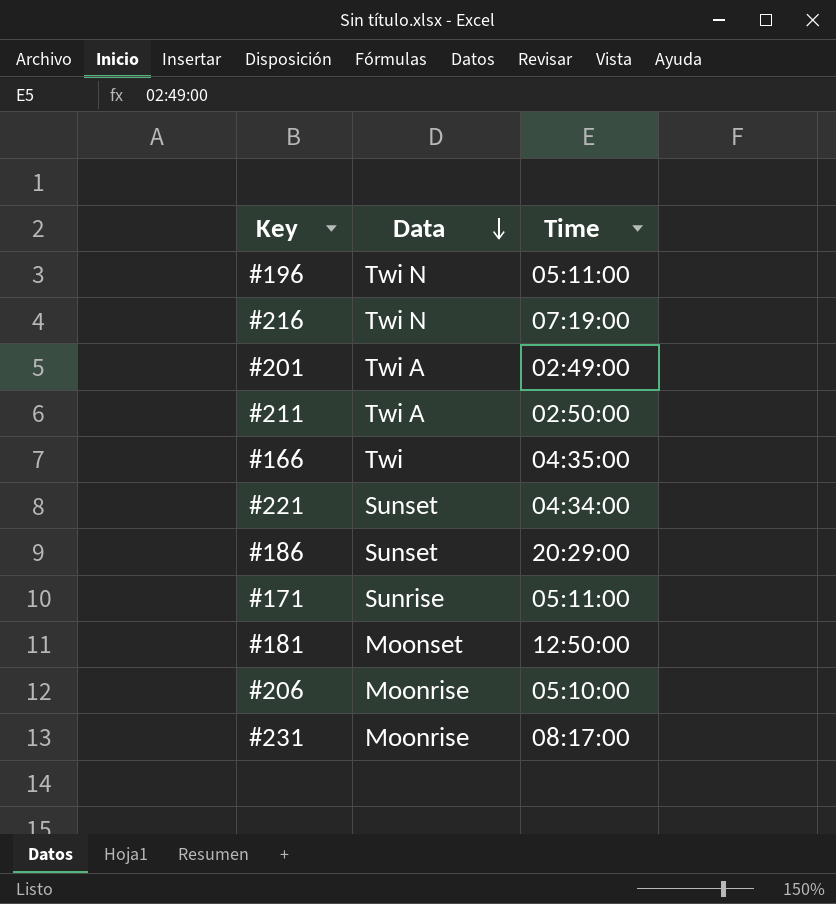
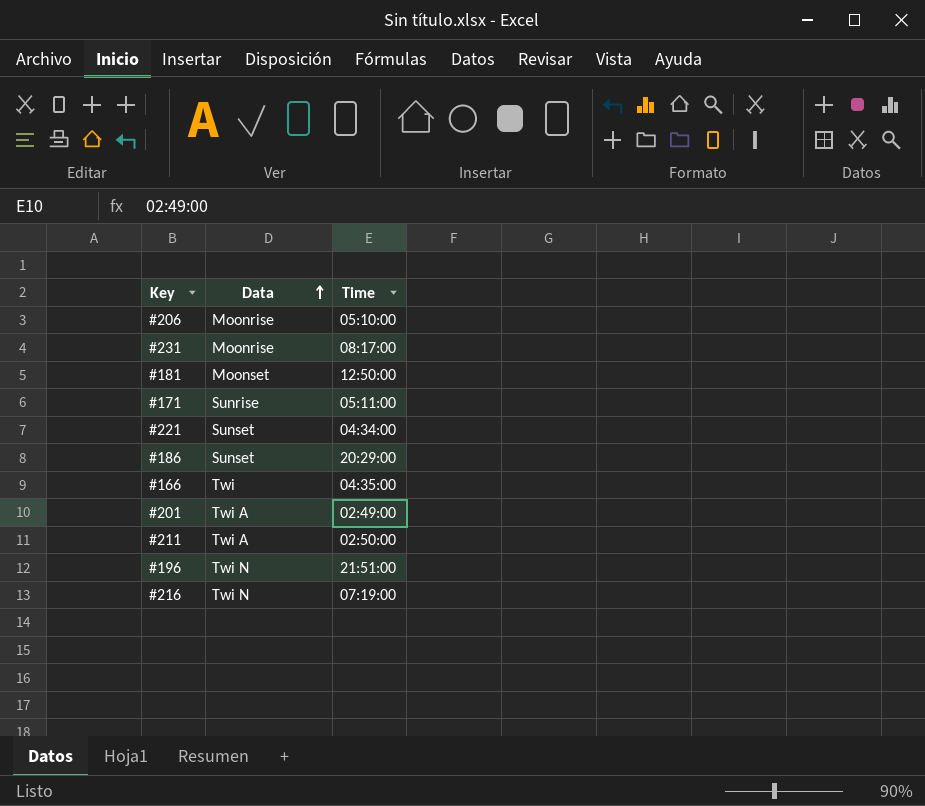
row order: Data descending -> Data ascending
#196 | Time: 05:11:00 -> 21:51:00

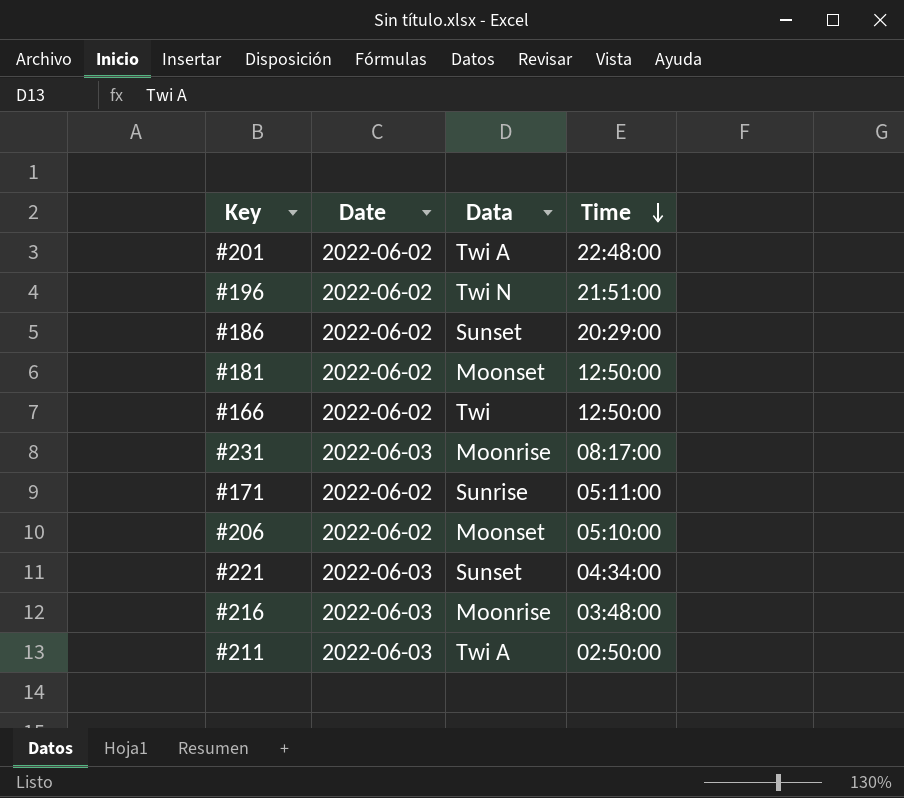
row order: Data ascending -> Time descending
column Date | position: none -> 2
#201 | Time: 02:49:00 -> 22:48:00
#166 | Time: 04:35:00 -> 12:50:00
#206 | Data: Moonrise -> Moonset
#216 | Data: Twi N -> Moonrise
#216 | Time: 07:19:00 -> 03:48:00

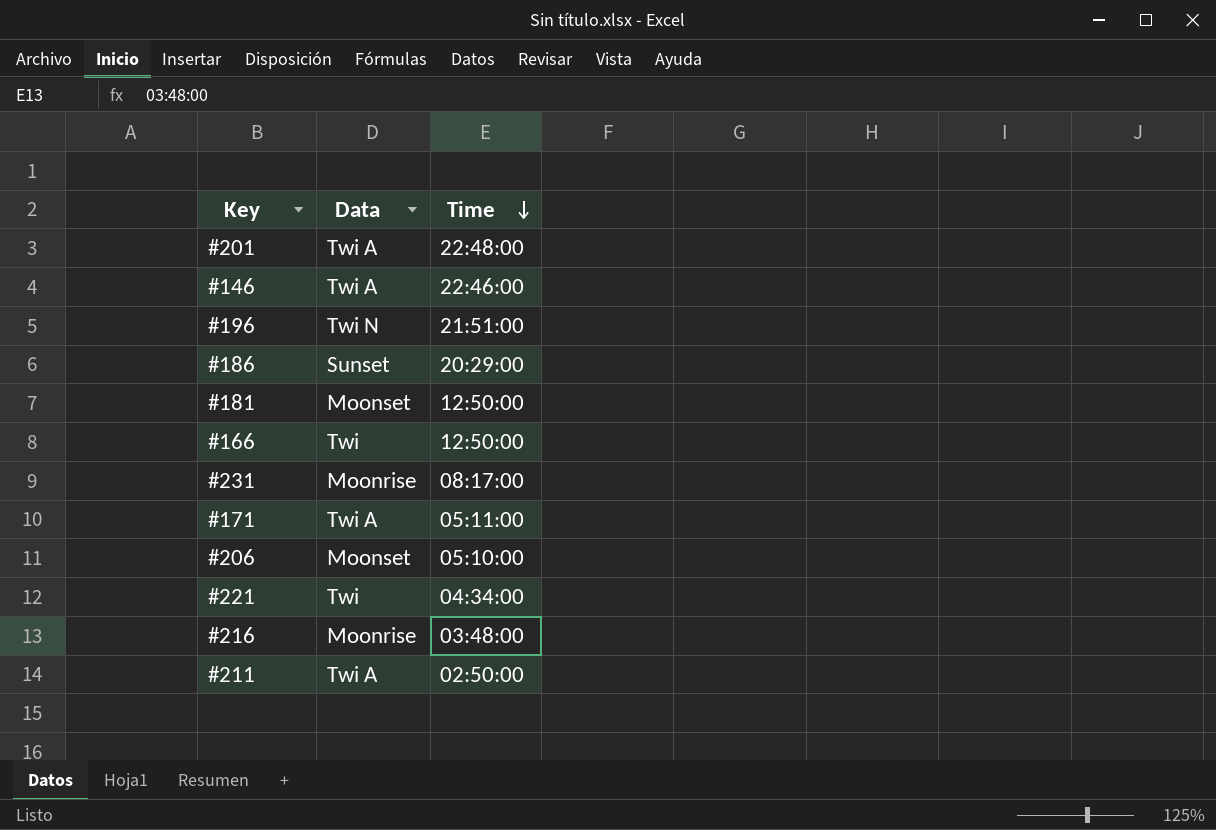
column Date | position: 2 -> none
row #146: none -> Twi A | 22:46:00
#171 | Data: Sunrise -> Twi A
#221 | Data: Sunset -> Twi

